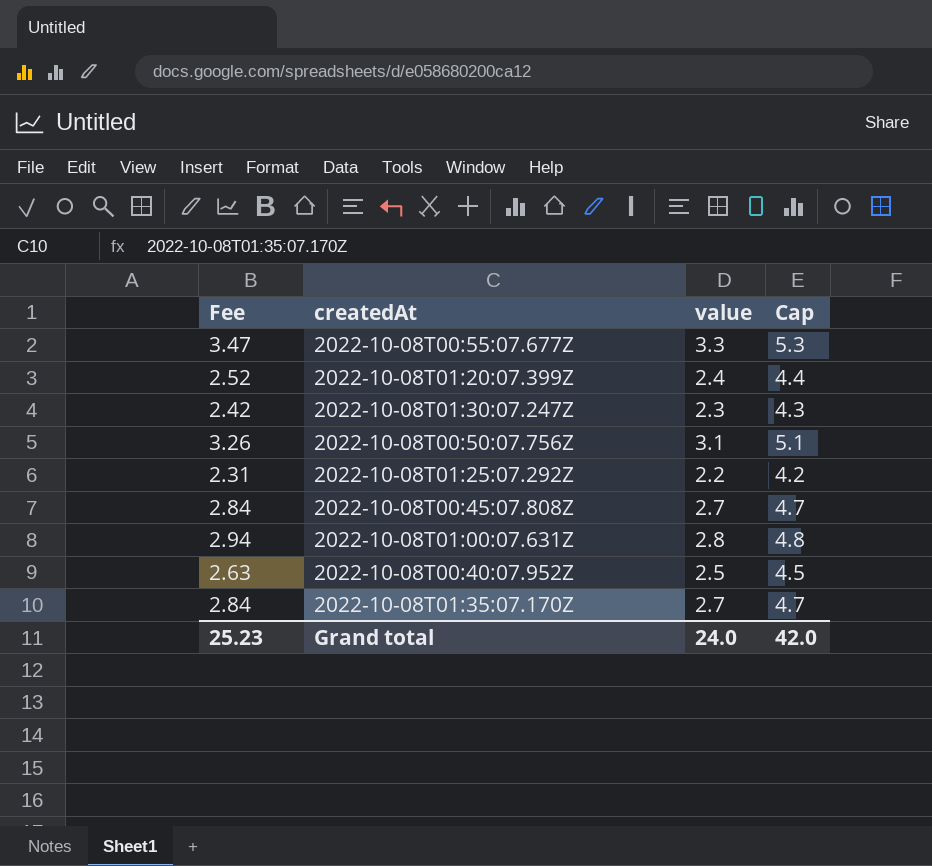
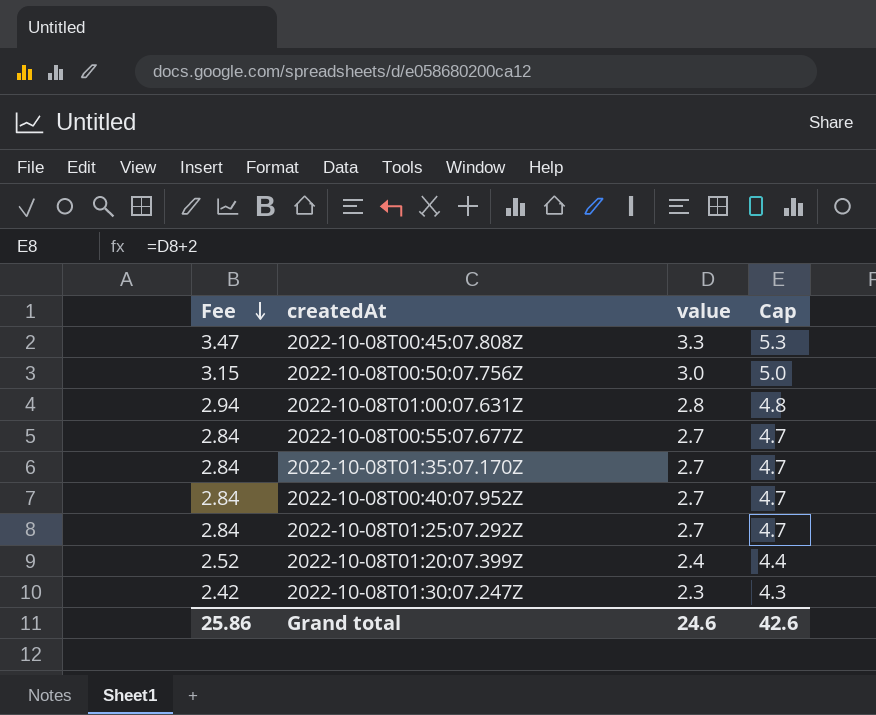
row order: none -> Fee descending
2022-10-08T00:45:07.808Z | Fee: 2.84 -> 3.47
2022-10-08T00:45:07.808Z | value: 2.7 -> 3.3
2022-10-08T00:45:07.808Z | Cap: 4.7 -> 5.3
2022-10-08T00:50:07.756Z | Fee: 3.26 -> 3.15
2022-10-08T00:50:07.756Z | value: 3.1 -> 3.0
2022-10-08T00:50:07.756Z | Cap: 5.1 -> 5.0
2022-10-08T00:55:07.677Z | Fee: 3.47 -> 2.84
2022-10-08T00:55:07.677Z | value: 3.3 -> 2.7
2022-10-08T00:55:07.677Z | Cap: 5.3 -> 4.7
2022-10-08T00:40:07.952Z | Fee: 2.63 -> 2.84
2022-10-08T00:40:07.952Z | value: 2.5 -> 2.7
2022-10-08T00:40:07.952Z | Cap: 4.5 -> 4.7
2022-10-08T01:25:07.292Z | Fee: 2.31 -> 2.84
2022-10-08T01:25:07.292Z | value: 2.2 -> 2.7
2022-10-08T01:25:07.292Z | Cap: 4.2 -> 4.7
Grand total | Fee: 25.23 -> 25.86
Grand total | value: 24.0 -> 24.6
Grand total | Cap: 42.0 -> 42.6

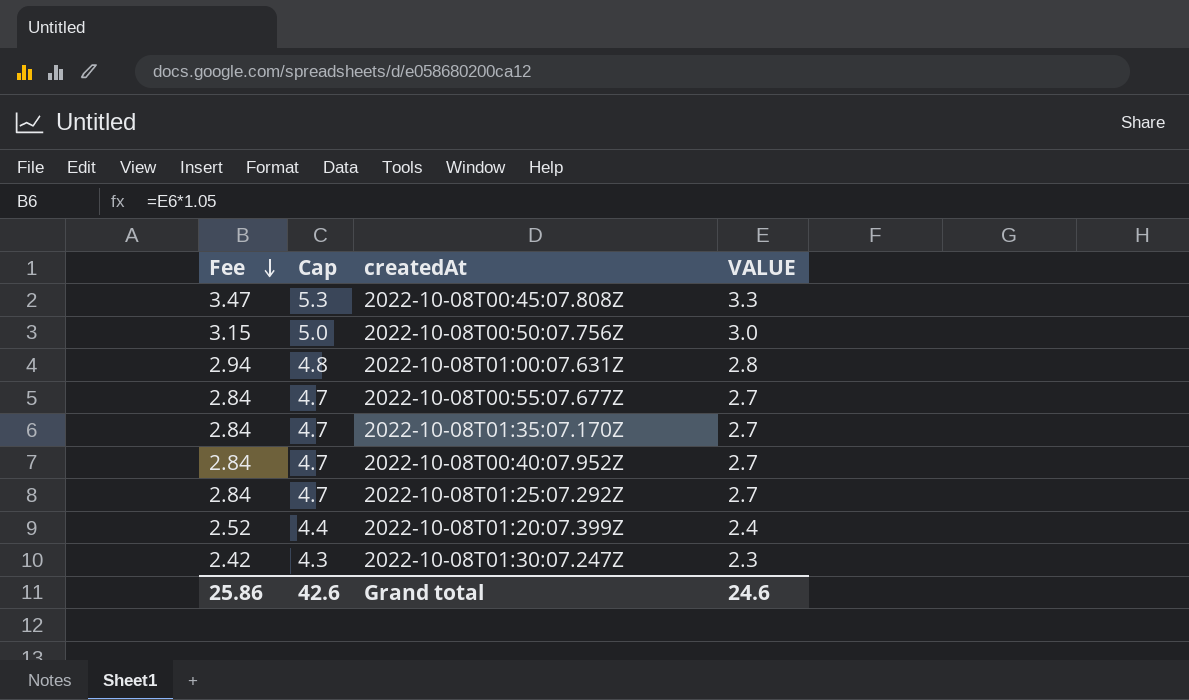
column Cap | position: 4 -> 2
column name: value -> VALUE

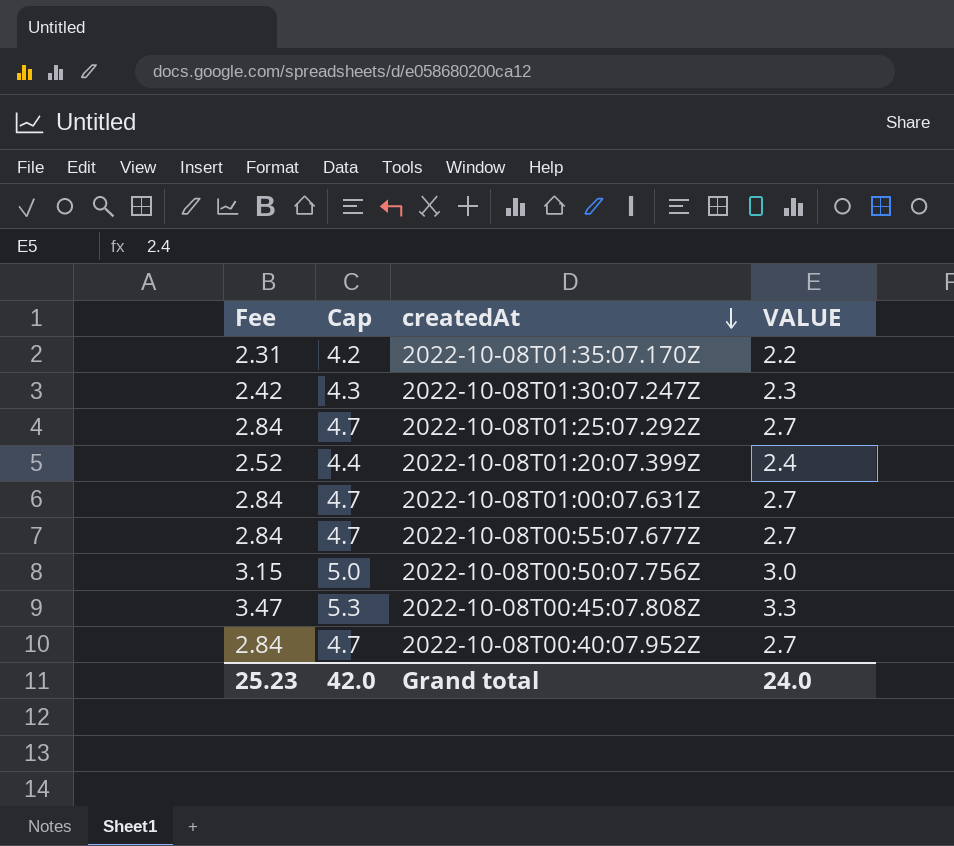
row order: Fee descending -> createdAt descending
2022-10-08T01:35:07.170Z | Fee: 2.84 -> 2.31
2022-10-08T01:35:07.170Z | Cap: 4.7 -> 4.2
2022-10-08T01:35:07.170Z | VALUE: 2.7 -> 2.2
2022-10-08T01:00:07.631Z | Fee: 2.94 -> 2.84
2022-10-08T01:00:07.631Z | Cap: 4.8 -> 4.7
2022-10-08T01:00:07.631Z | VALUE: 2.8 -> 2.7
Grand total | Fee: 25.86 -> 25.23
Grand total | Cap: 42.6 -> 42.0
Grand total | VALUE: 24.6 -> 24.0

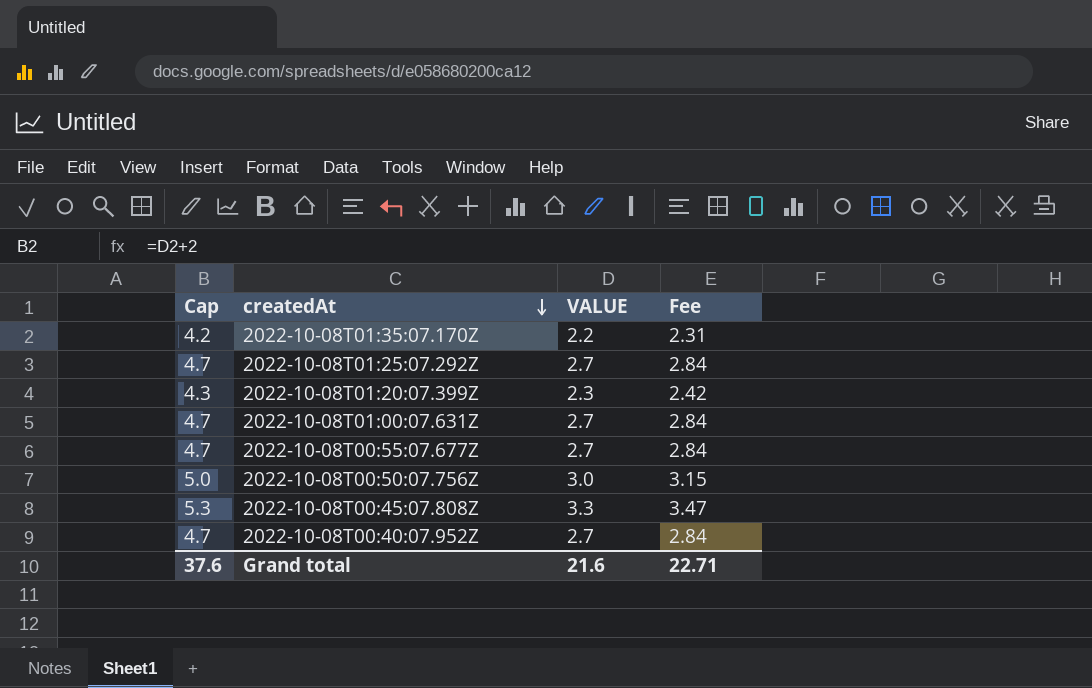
column Fee | position: 1 -> 4
row 2022-10-08T01:30:07.247Z: 2.42 | 4.3 | 2.3 -> none
2022-10-08T01:20:07.399Z | Cap: 4.4 -> 4.3
2022-10-08T01:20:07.399Z | VALUE: 2.4 -> 2.3
2022-10-08T01:20:07.399Z | Fee: 2.52 -> 2.42
Grand total | Cap: 42.0 -> 37.6
Grand total | VALUE: 24.0 -> 21.6
Grand total | Fee: 25.23 -> 22.71

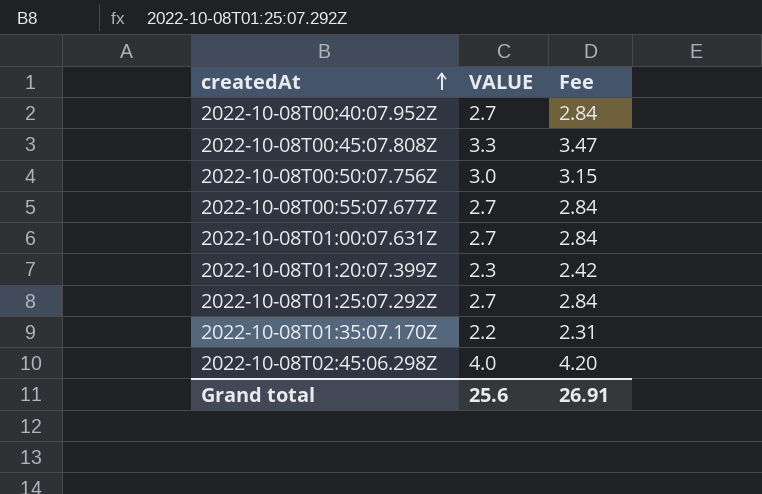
row order: createdAt descending -> createdAt ascending
column Cap | formula: [VALUE] + 2 -> none
row 2022-10-08T02:45:06.298Z: none -> 4.0 | 4.20
Grand total | VALUE: 21.6 -> 25.6
Grand total | Fee: 22.71 -> 26.91

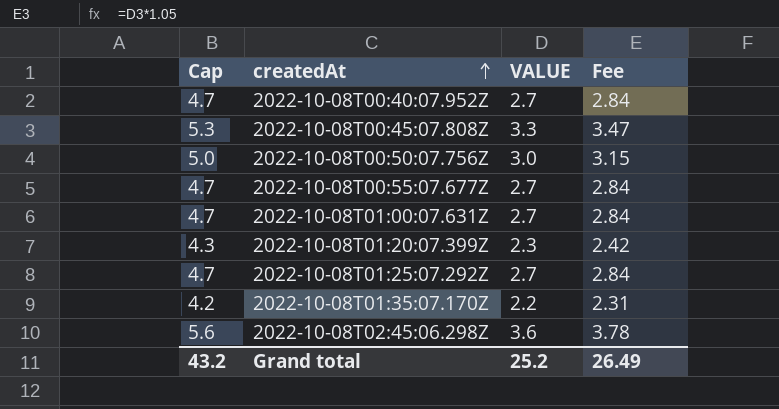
column Cap | formula: none -> [VALUE] + 2
2022-10-08T02:45:06.298Z | VALUE: 4.0 -> 3.6
2022-10-08T02:45:06.298Z | Fee: 4.20 -> 3.78
Grand total | VALUE: 25.6 -> 25.2
Grand total | Fee: 26.91 -> 26.49

